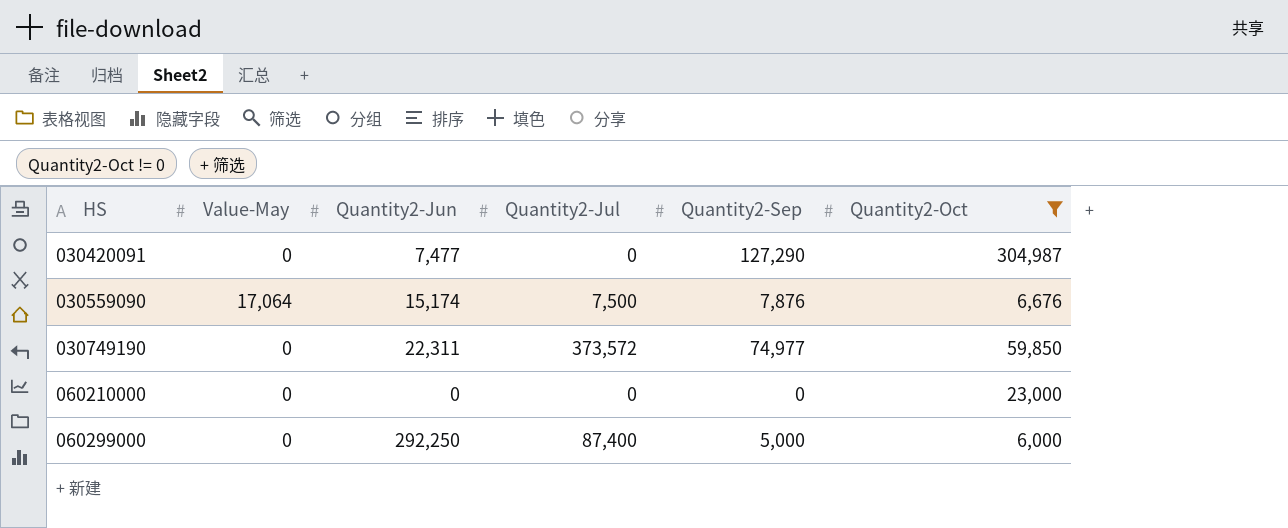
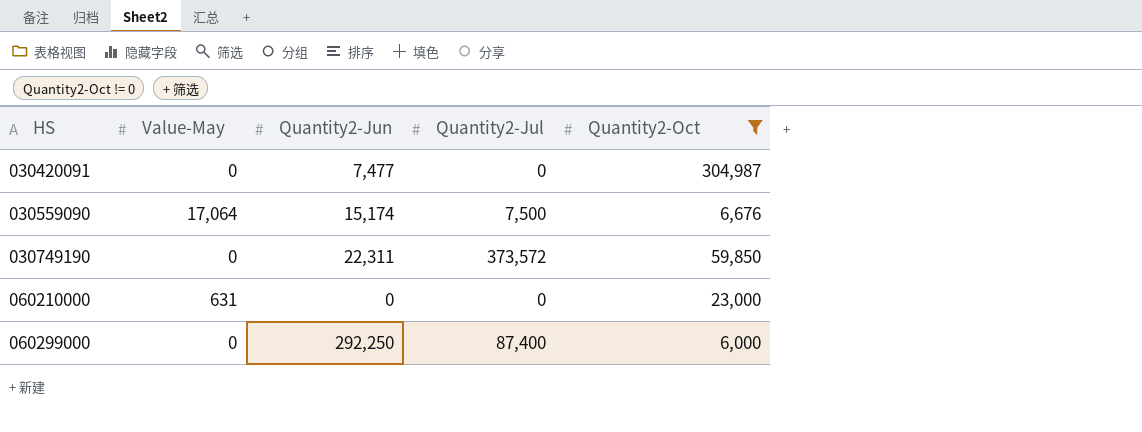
column Quantity2-Sep | position: 5 -> none
060210000 | Value-May: 0 -> 631

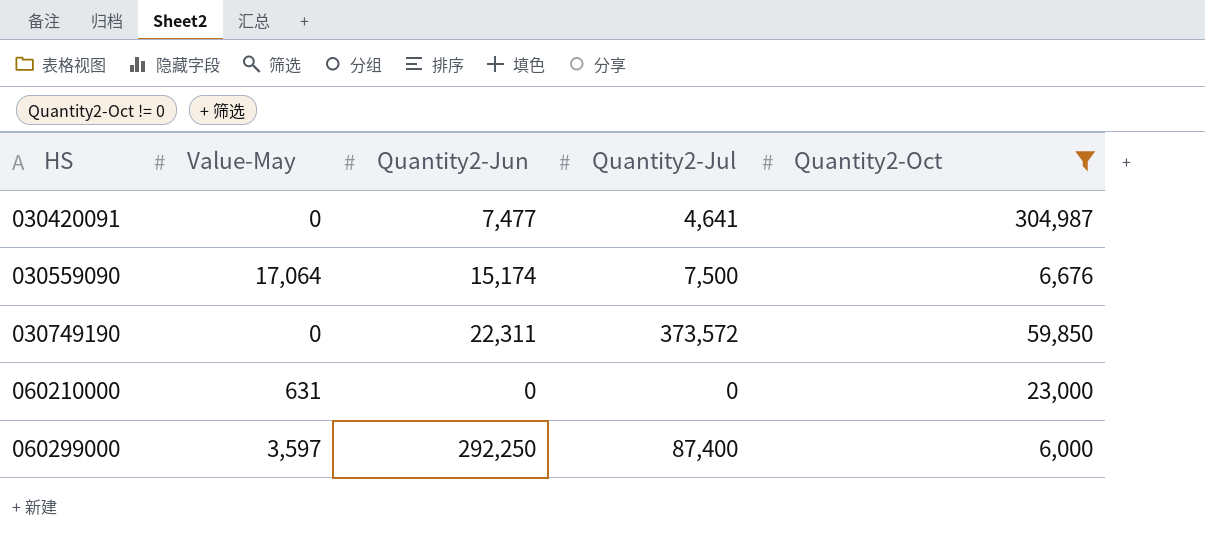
030420091 | Quantity2-Jul: 0 -> 4,641
060299000 | Value-May: 0 -> 3,597

